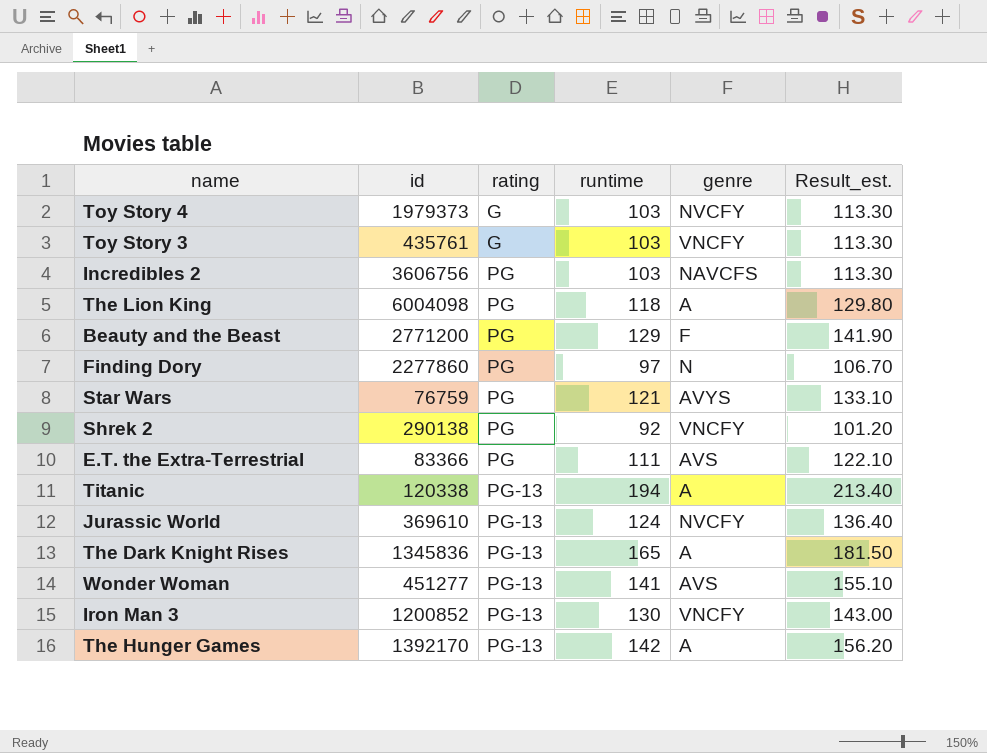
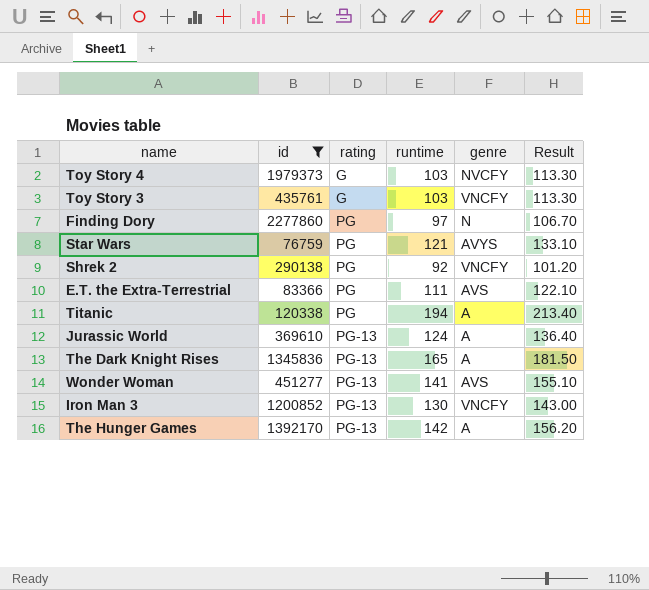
filter: none -> id <= 2277860
column name: Result_est. -> Result
Titanic | rating: PG-13 -> PG
Jurassic World | genre: NVCFY -> A

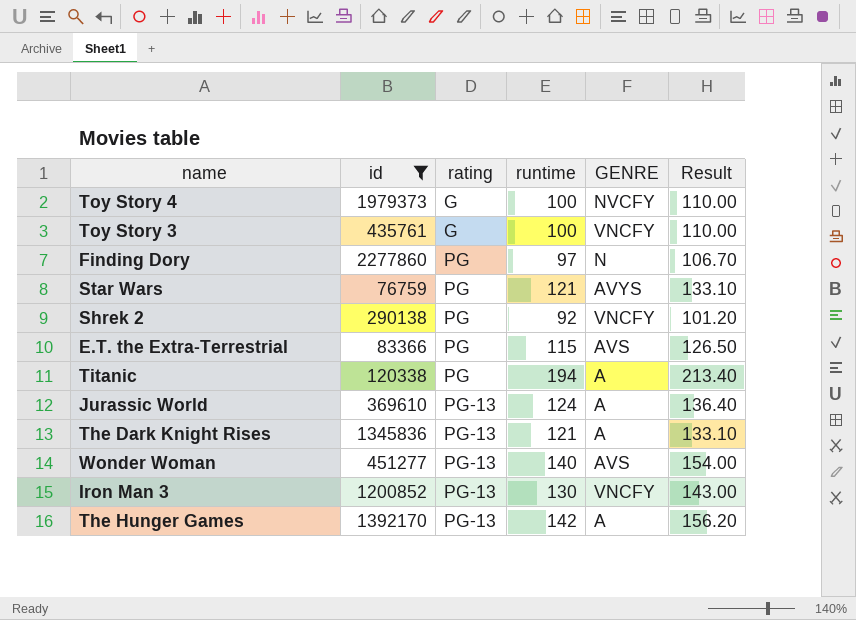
column name: genre -> GENRE
Toy Story 4 | runtime: 103 -> 100
Toy Story 4 | Result: 113.30 -> 110.00
Toy Story 3 | runtime: 103 -> 100
Toy Story 3 | Result: 113.30 -> 110.00
E.T. the Extra-Terrestrial | runtime: 111 -> 115
E.T. the Extra-Terrestrial | Result: 122.10 -> 126.50
The Dark Knight Rises | runtime: 165 -> 121
The Dark Knight Rises | Result: 181.50 -> 133.10
Wonder Woman | runtime: 141 -> 140
Wonder Woman | Result: 155.10 -> 154.00

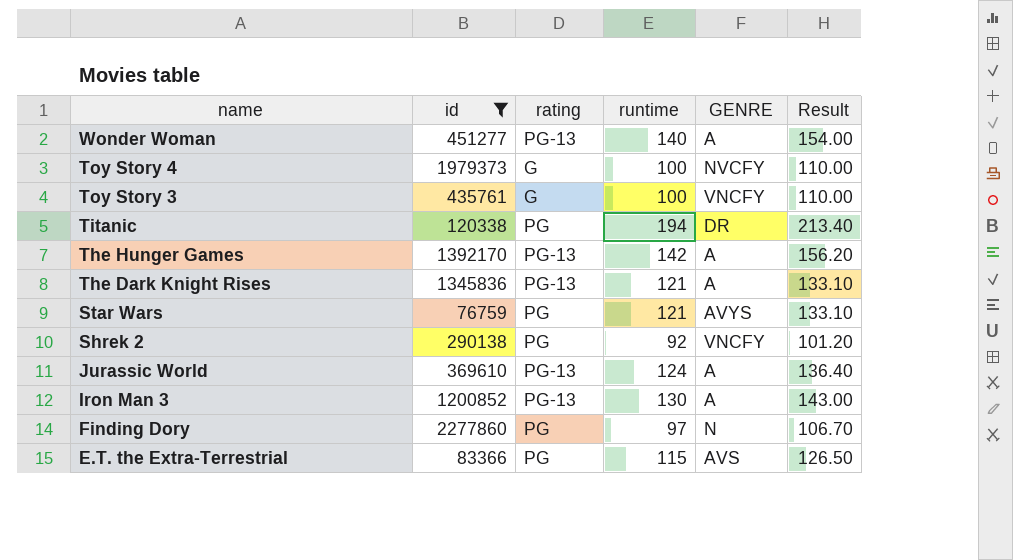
row order: rating ascending -> name descending
Wonder Woman | GENRE: AVS -> A
Titanic | GENRE: A -> DR
Iron Man 3 | GENRE: VNCFY -> A

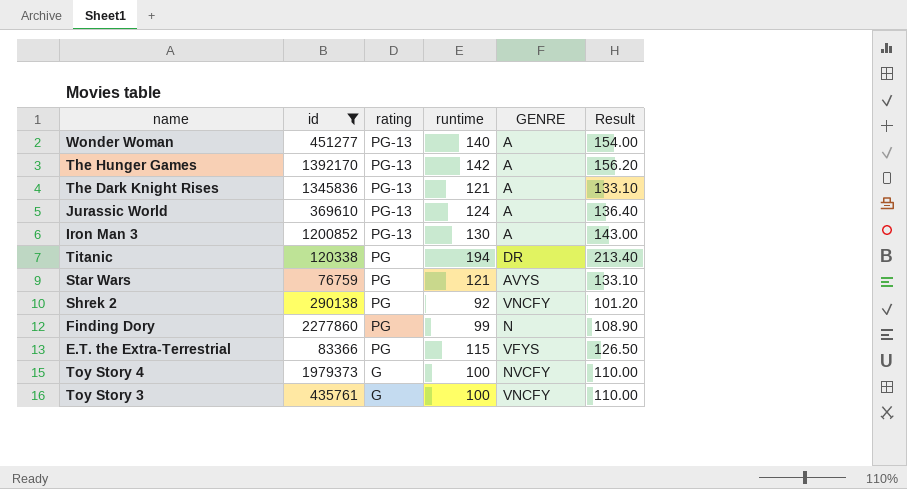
row order: name descending -> rating descending
Finding Dory | runtime: 97 -> 99
Finding Dory | Result: 106.70 -> 108.90
E.T. the Extra-Terrestrial | GENRE: AVS -> VFYS

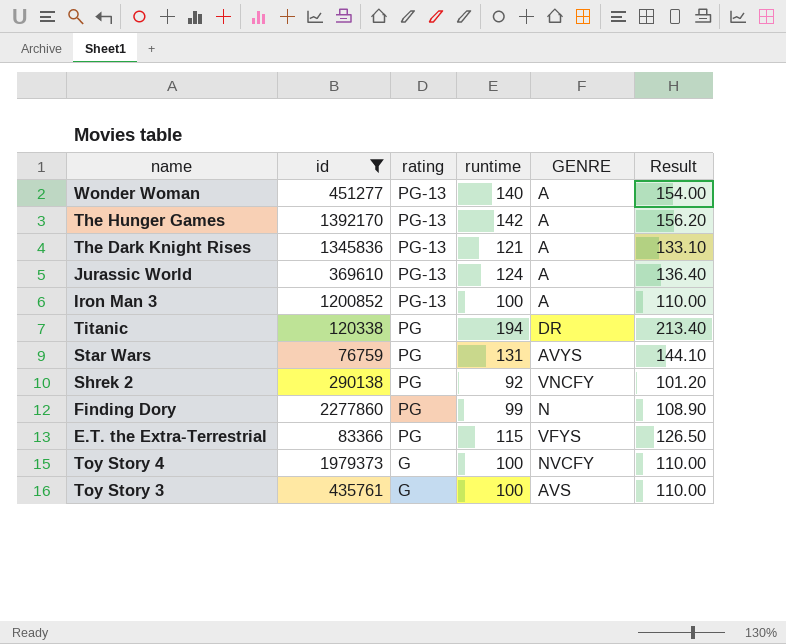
Iron Man 3 | runtime: 130 -> 100
Iron Man 3 | Result: 143.00 -> 110.00
Star Wars | runtime: 121 -> 131
Star Wars | Result: 133.10 -> 144.10
Toy Story 3 | GENRE: VNCFY -> AVS

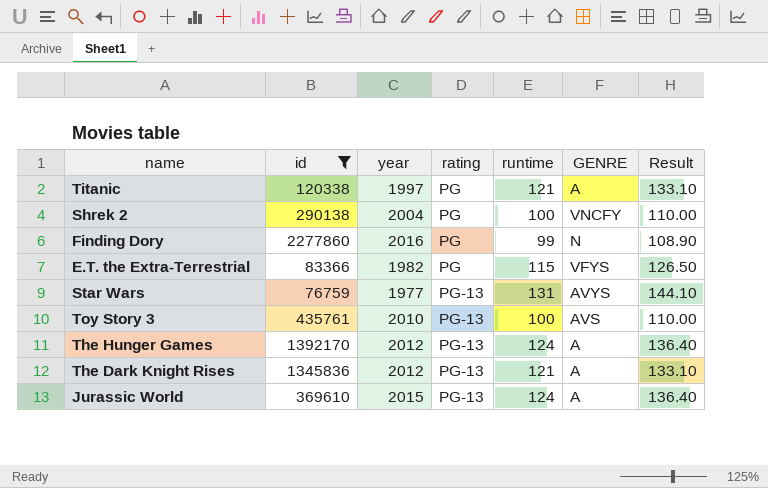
row order: rating descending -> rating ascending
column year | position: none -> 3
row Wonder Woman: 451277 | PG-13 | 140 | A | 154.00 -> none
row Iron Man 3: 1200852 | PG-13 | 100 | A | 110.00 -> none
row Toy Story 4: 1979373 | G | 100 | NVCFY | 110.00 -> none
Titanic | runtime: 194 -> 121
Titanic | GENRE: DR -> A
Titanic | Result: 213.40 -> 133.10
Shrek 2 | runtime: 92 -> 100
Shrek 2 | Result: 101.20 -> 110.00
Star Wars | rating: PG -> PG-13
Toy Story 3 | rating: G -> PG-13
The Hunger Games | runtime: 142 -> 124
The Hunger Games | Result: 156.20 -> 136.40

